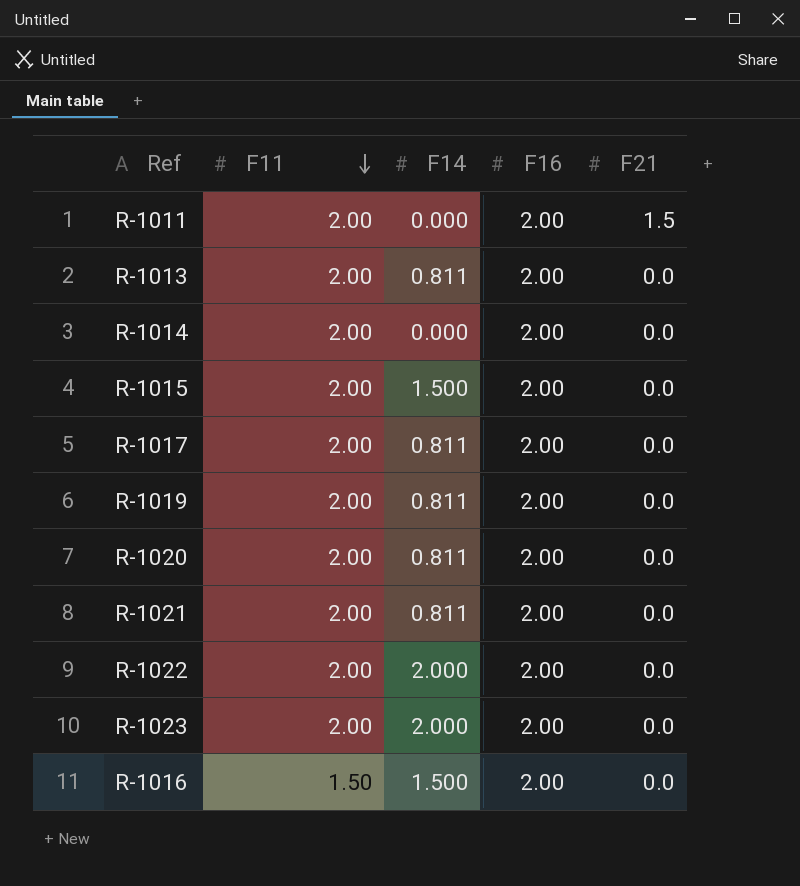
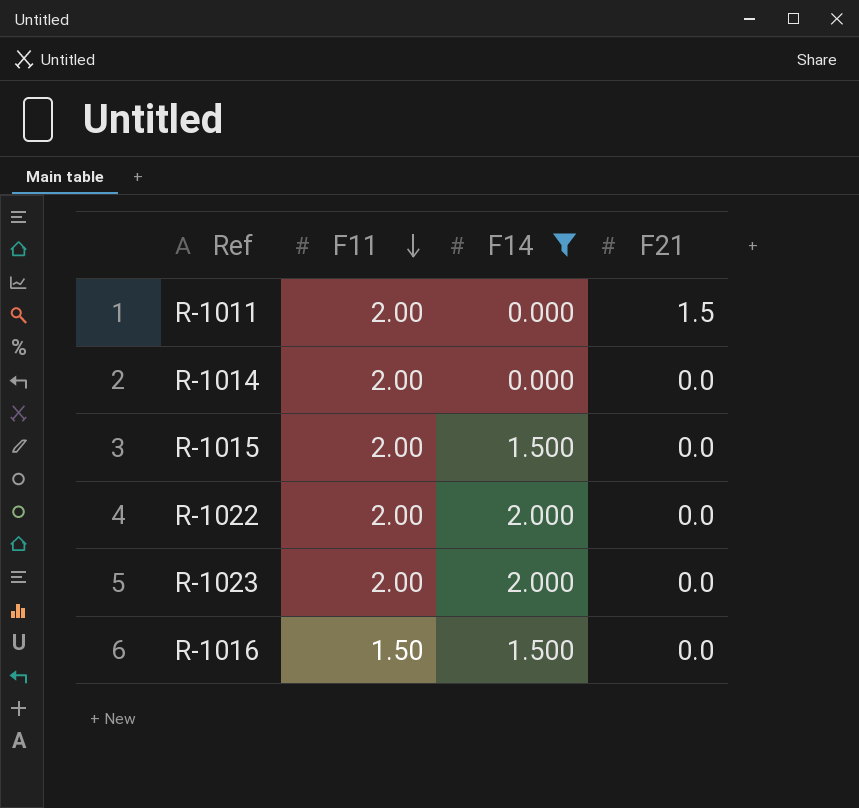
filter: none -> F14 != 0.811
column F16 | position: 4 -> none

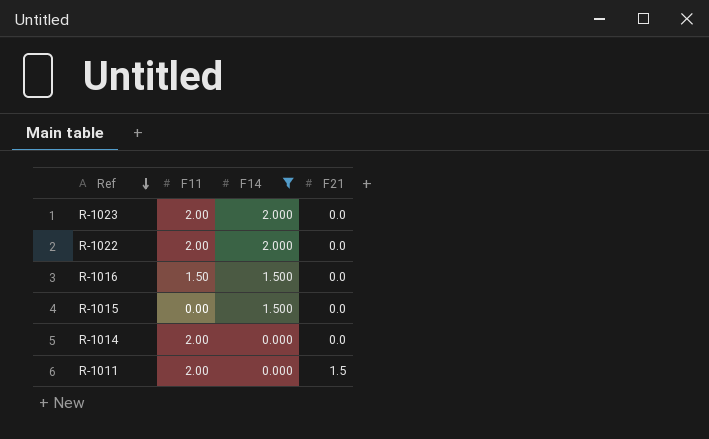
row order: F11 descending -> Ref descending
R-1015 | F11: 2.00 -> 0.00

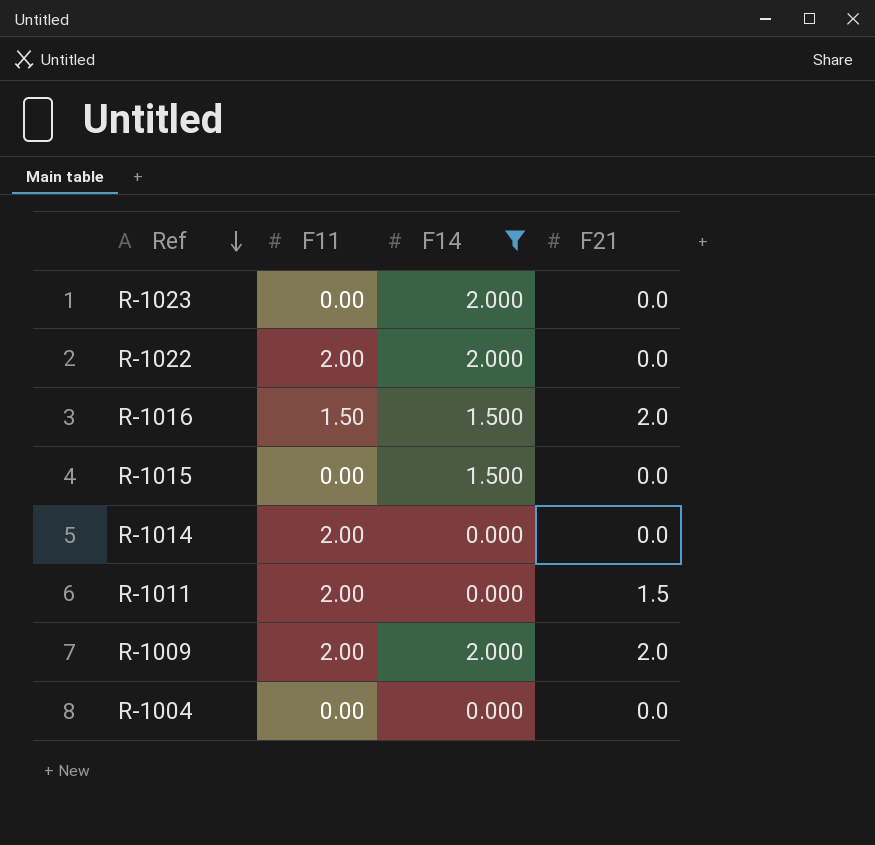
R-1023 | F11: 2.00 -> 0.00
R-1016 | F21: 0.0 -> 2.0
row R-1009: none -> 2.00 | 2.000 | 2.0
row R-1004: none -> 0.00 | 0.000 | 0.0

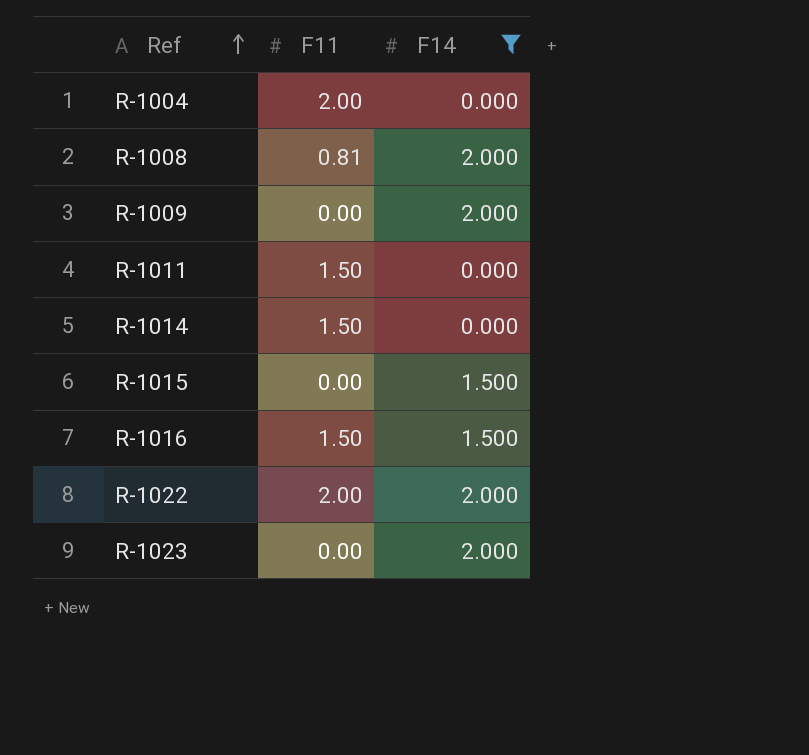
row order: Ref descending -> Ref ascending
column F21 | position: 4 -> none
R-1004 | F11: 0.00 -> 2.00
row R-1008: none -> 0.81 | 2.000
R-1009 | F11: 2.00 -> 0.00
R-1011 | F11: 2.00 -> 1.50
R-1014 | F11: 2.00 -> 1.50

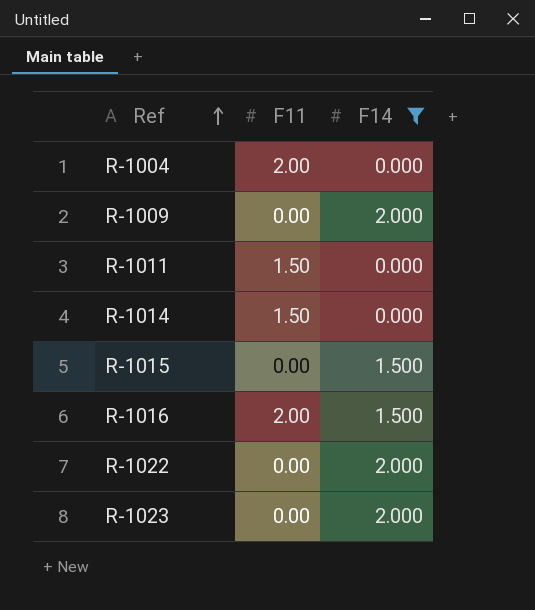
row R-1008: 0.81 | 2.000 -> none
R-1016 | F11: 1.50 -> 2.00
R-1022 | F11: 2.00 -> 0.00

